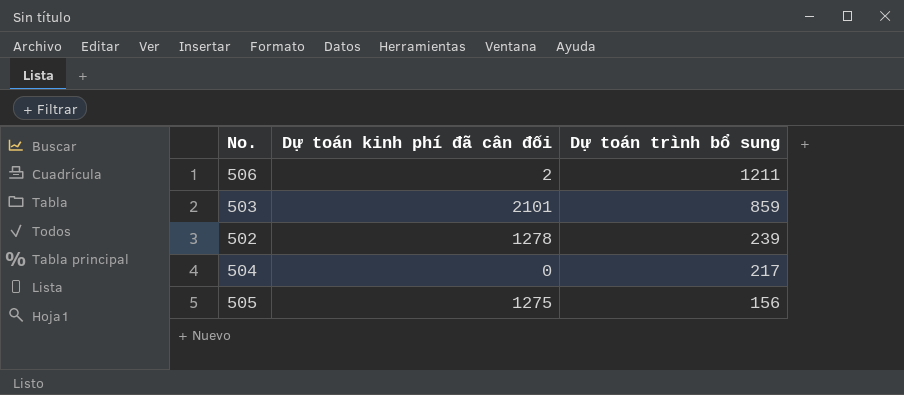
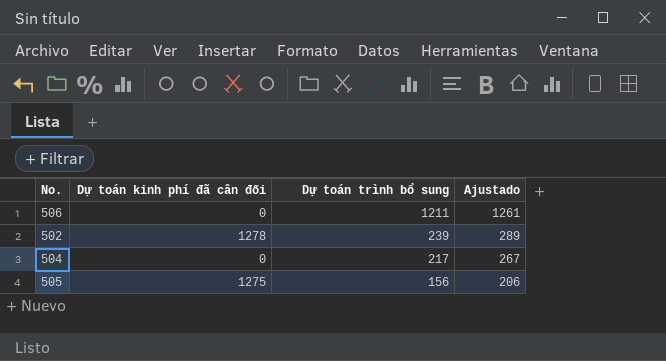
column Ajustado | formula: none -> [Dự toán trình bổ sung] + 50
row 503: 2101 | 859 -> none
506 | Dự toán kinh phí đã cân đối: 2 -> 0

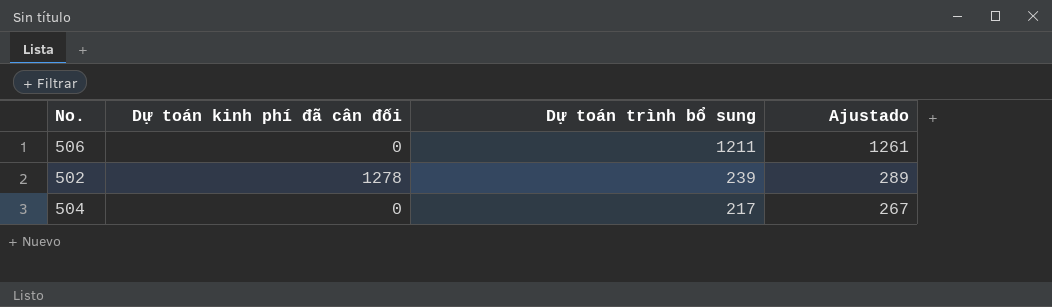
row 505: 1275 | 156 | 206 -> none

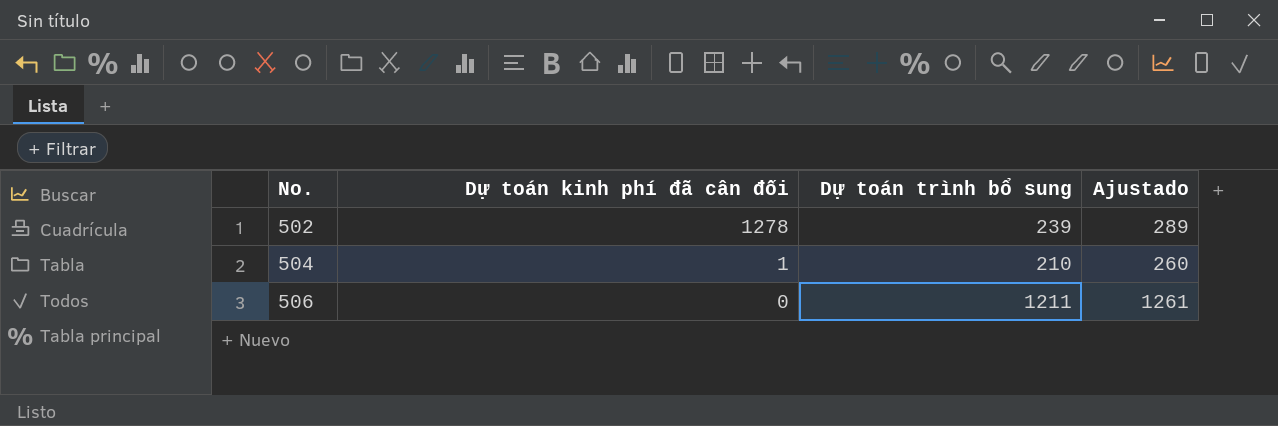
row order: Dự toán trình bổ sung descending -> No. ascending
504 | Dự toán kinh phí đã cân đối: 0 -> 1
504 | Dự toán trình bổ sung: 217 -> 210
504 | Ajustado: 267 -> 260

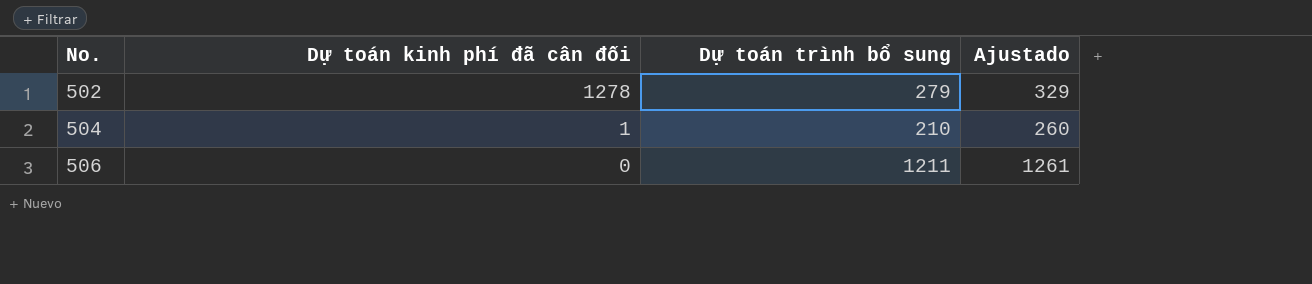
502 | Dự toán trình bổ sung: 239 -> 279
502 | Ajustado: 289 -> 329

